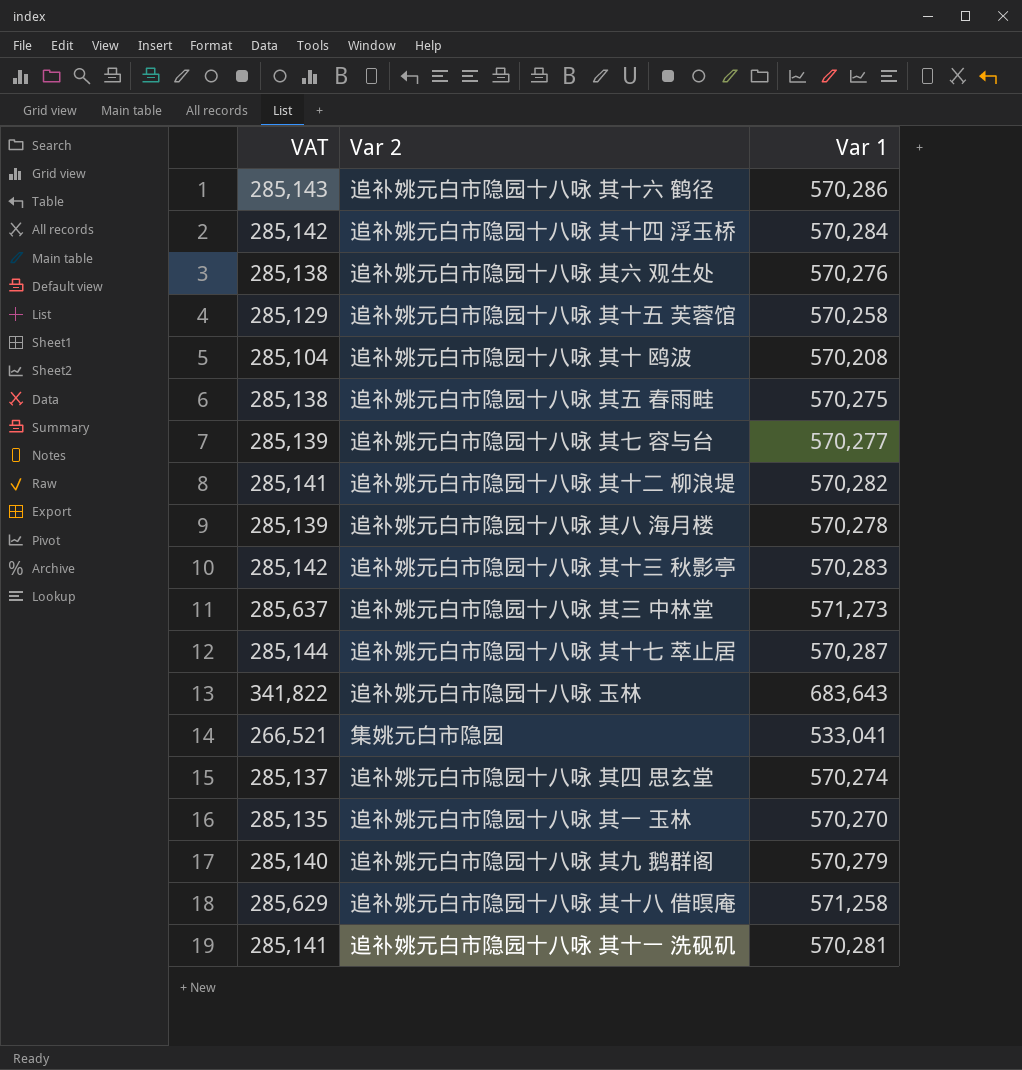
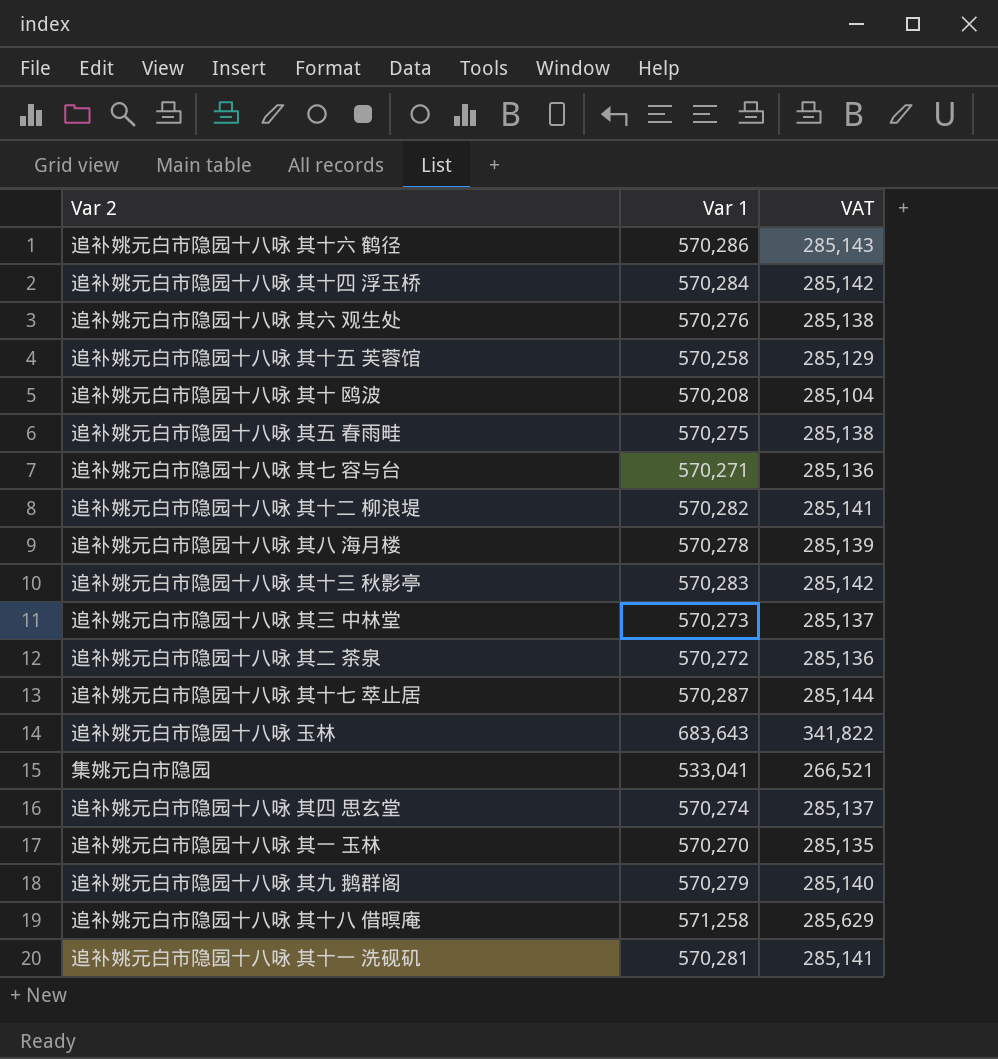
column VAT | position: 1 -> 3
追补姚元白市隐园十八咏 其七 容与台 | Var 1: 570,277 -> 570,271
追补姚元白市隐园十八咏 其七 容与台 | VAT: 285,139 -> 285,136
追补姚元白市隐园十八咏 其三 中林堂 | Var 1: 571,273 -> 570,273
追补姚元白市隐园十八咏 其三 中林堂 | VAT: 285,637 -> 285,137
row 追补姚元白市隐园十八咏 其二 茶泉: none -> 570,272 | 285,136

